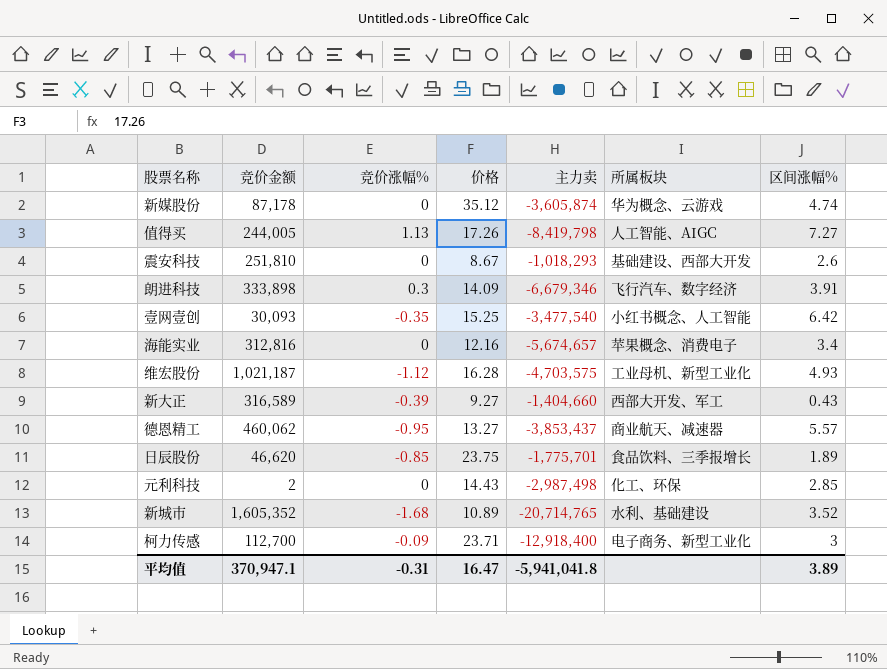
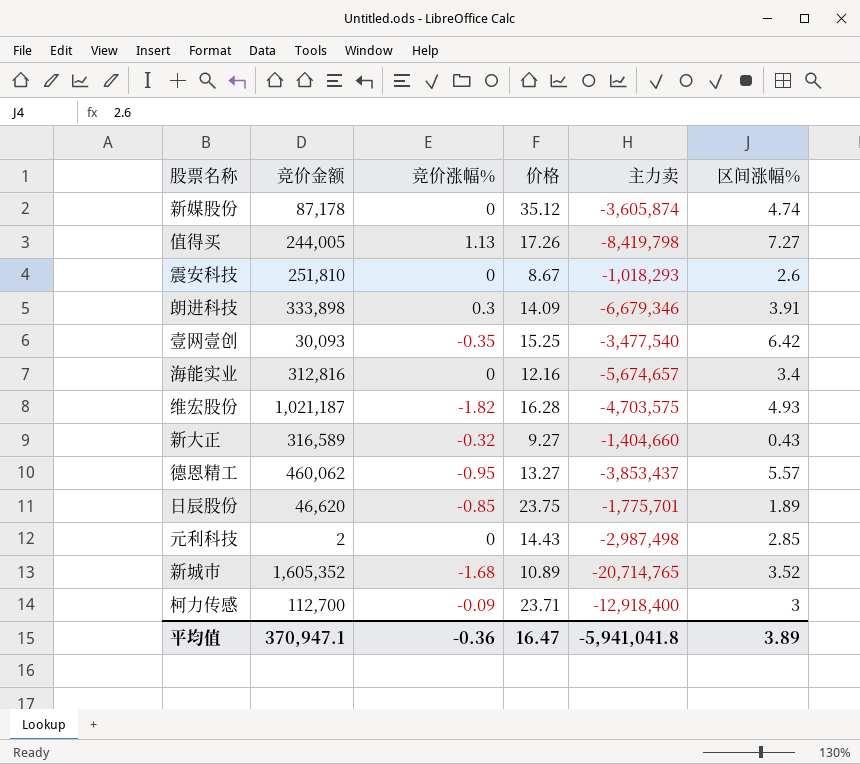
column 所属板块 | position: 6 -> none
维宏股份 | 竞价涨幅%: -1.12 -> -1.82
新大正 | 竞价涨幅%: -0.39 -> -0.32
平均值 | 竞价涨幅%: -0.31 -> -0.36

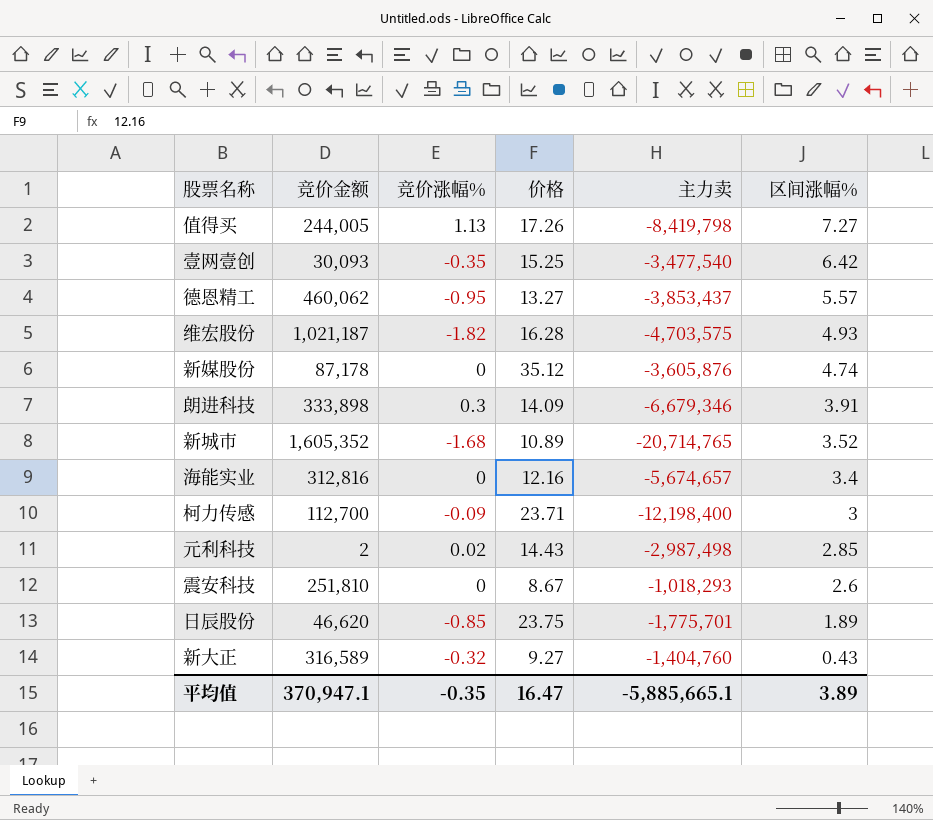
row order: none -> 区间涨幅% descending
新媒股份 | 主力卖: -3,605,874 -> -3,605,876
柯力传感 | 主力卖: -12,918,400 -> -12,198,400
元利科技 | 竞价涨幅%: 0 -> 0.02
新大正 | 主力卖: -1,404,660 -> -1,404,760
平均值 | 竞价涨幅%: -0.36 -> -0.35
平均值 | 主力卖: -5,941,041.8 -> -5,885,665.1

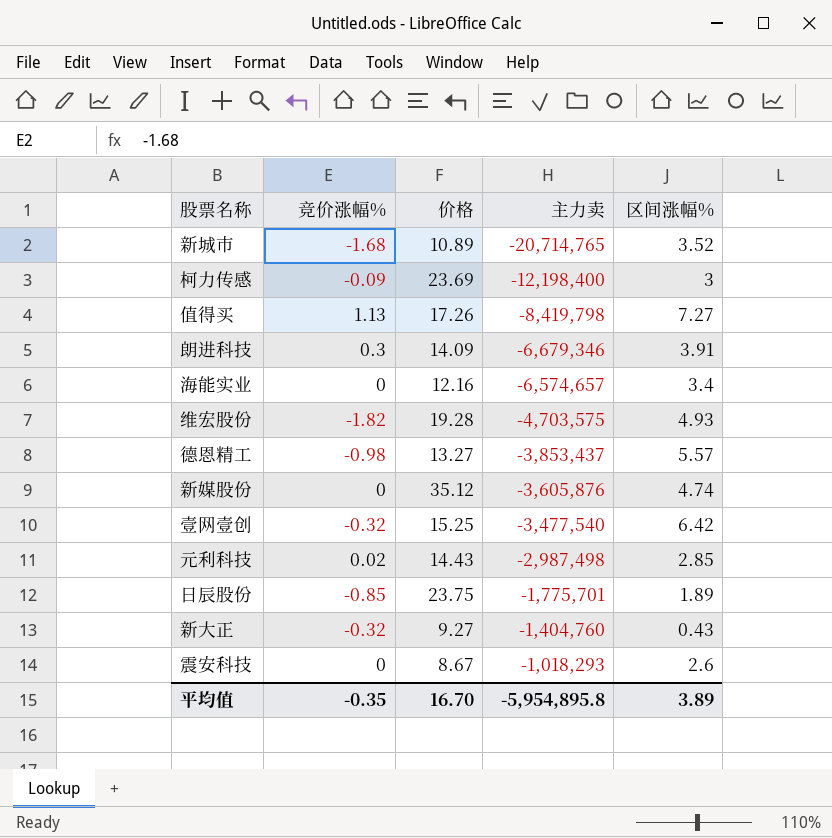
row order: 区间涨幅% descending -> 主力卖 ascending
column 竞价金额 | position: 2 -> none
柯力传感 | 价格: 23.71 -> 23.69
海能实业 | 主力卖: -5,674,657 -> -6,574,657
维宏股份 | 价格: 16.28 -> 19.28
德恩精工 | 竞价涨幅%: -0.95 -> -0.98
壹网壹创 | 竞价涨幅%: -0.35 -> -0.32
平均值 | 价格: 16.47 -> 16.70
平均值 | 主力卖: -5,885,665.1 -> -5,954,895.8

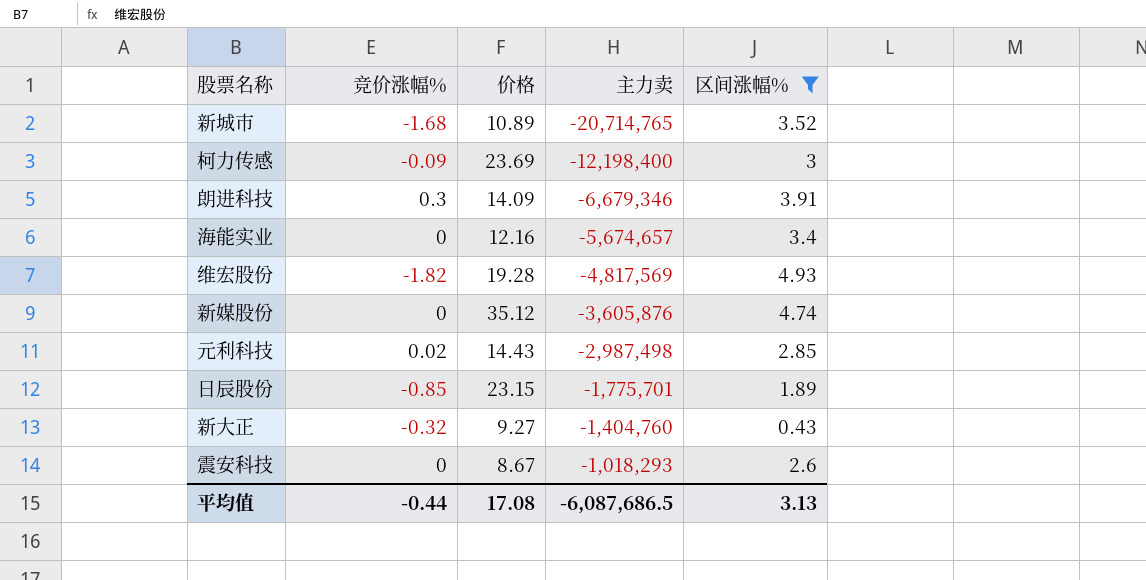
filter: none -> 区间涨幅% <= 4.93
海能实业 | 主力卖: -6,574,657 -> -5,674,657
维宏股份 | 主力卖: -4,703,575 -> -4,817,569
日辰股份 | 价格: 23.75 -> 23.15
平均值 | 竞价涨幅%: -0.35 -> -0.44
平均值 | 价格: 16.70 -> 17.08
平均值 | 主力卖: -5,954,895.8 -> -6,087,686.5
平均值 | 区间涨幅%: 3.89 -> 3.13

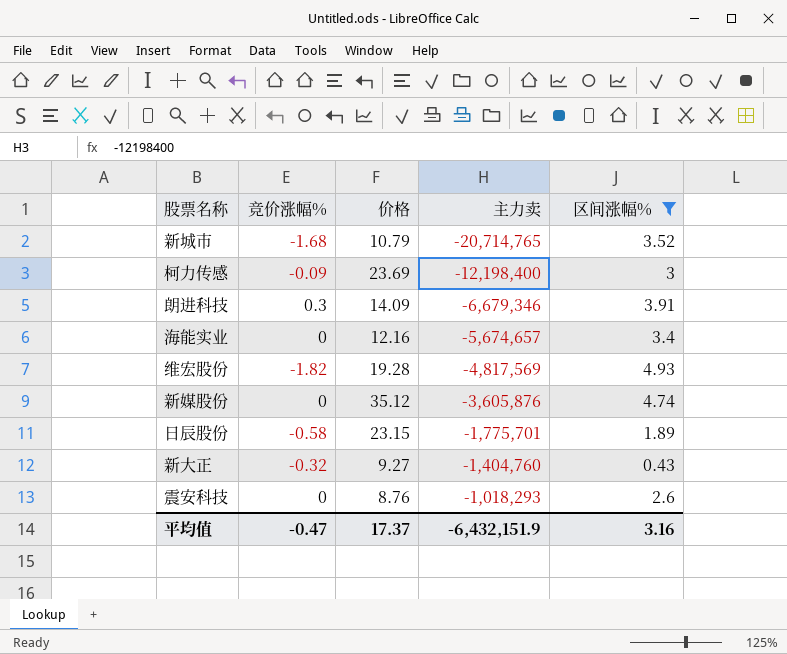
row 元利科技: 0.02 | 14.43 | -2,987,498 | 2.85 -> none
新城市 | 价格: 10.89 -> 10.79
日辰股份 | 竞价涨幅%: -0.85 -> -0.58
震安科技 | 价格: 8.67 -> 8.76
平均值 | 竞价涨幅%: -0.44 -> -0.47
平均值 | 价格: 17.08 -> 17.37
平均值 | 主力卖: -6,087,686.5 -> -6,432,151.9
平均值 | 区间涨幅%: 3.13 -> 3.16

